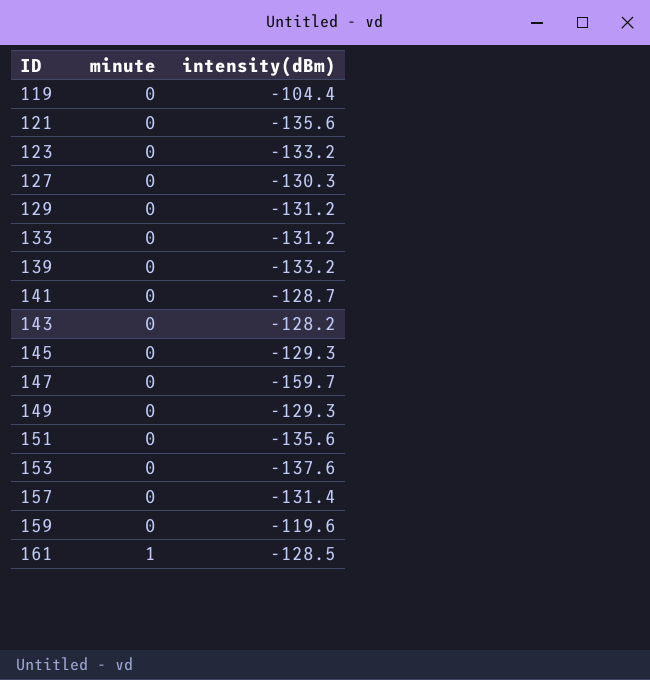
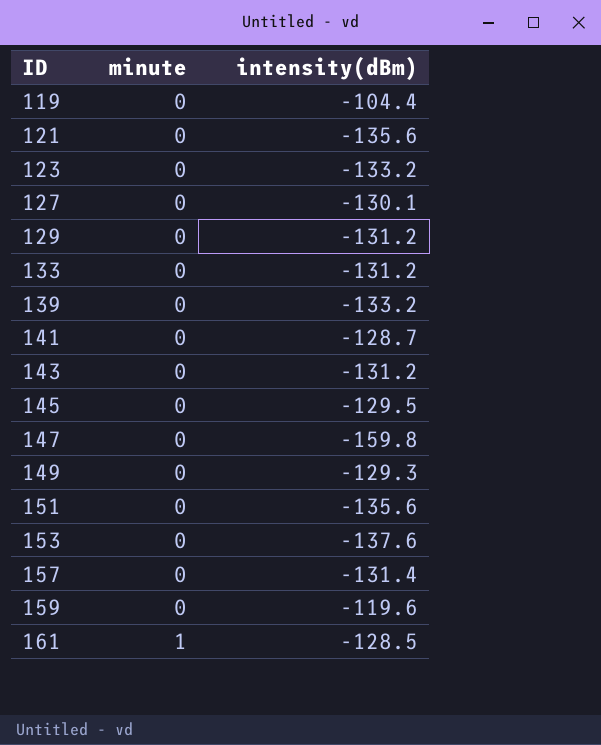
127 | intensity(dBm): -130.3 -> -130.1
143 | intensity(dBm): -128.2 -> -131.2
145 | intensity(dBm): -129.3 -> -129.5
147 | intensity(dBm): -159.7 -> -159.8

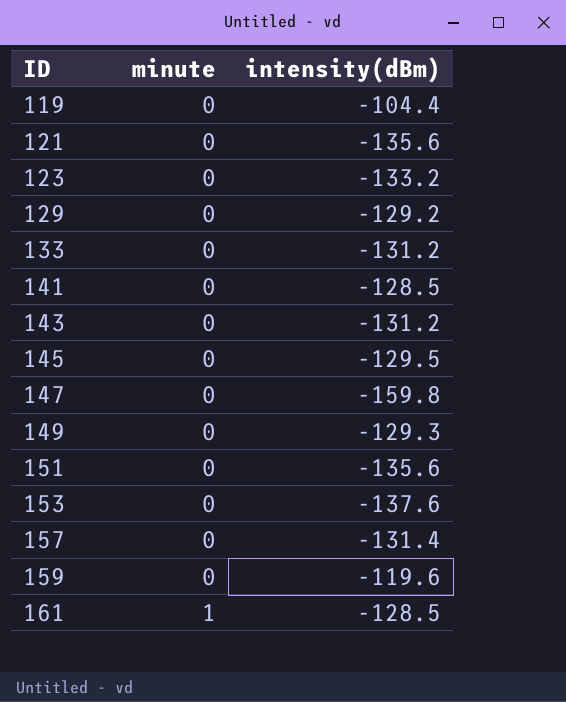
row 127: 0 | -130.1 -> none
row 139: 0 | -133.2 -> none
129 | intensity(dBm): -131.2 -> -129.2
141 | intensity(dBm): -128.7 -> -128.5

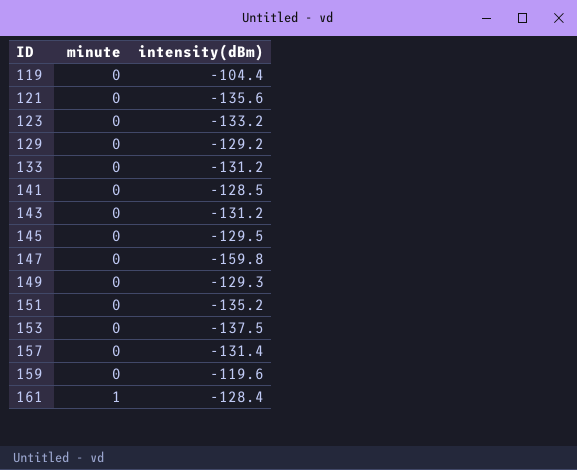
151 | intensity(dBm): -135.6 -> -135.2
153 | intensity(dBm): -137.6 -> -137.5
161 | intensity(dBm): -128.5 -> -128.4

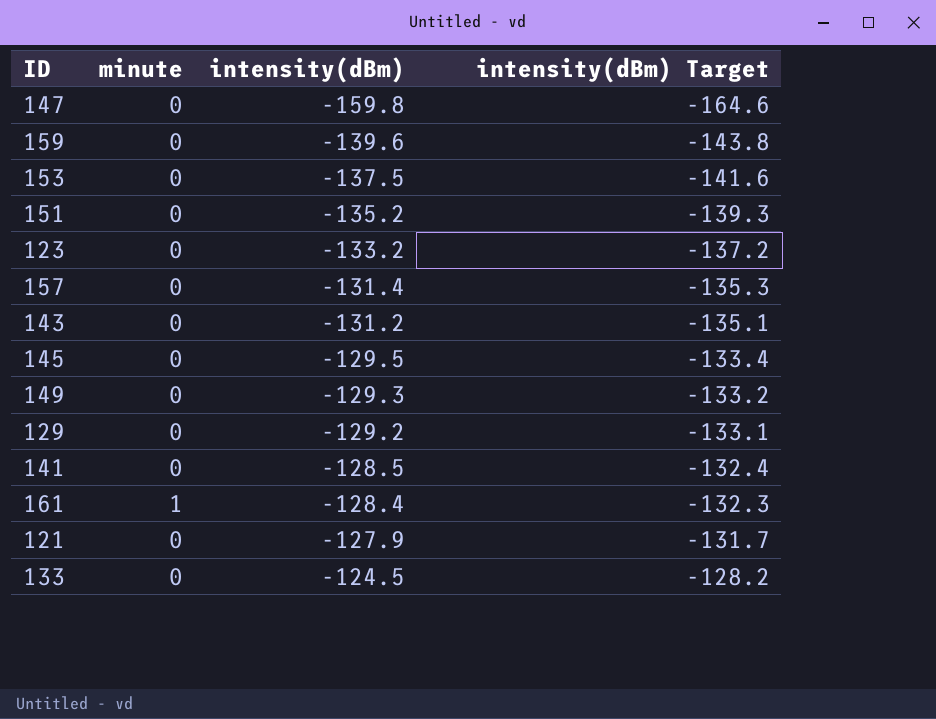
row order: ID ascending -> intensity(dBm) ascending
column intensity(dBm) Target | formula: none -> [intensity(dBm)] * 1.03
row 119: 0 | -104.4 -> none
159 | intensity(dBm): -119.6 -> -139.6
121 | intensity(dBm): -135.6 -> -127.9
133 | intensity(dBm): -131.2 -> -124.5

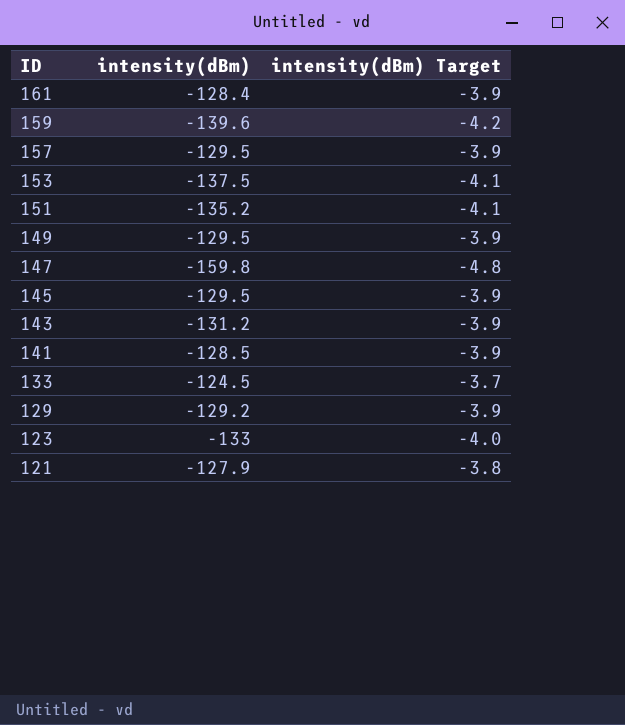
row order: intensity(dBm) ascending -> ID descending
column minute | position: 2 -> none
column intensity(dBm) Target | formula: [intensity(dBm)] * 1.03 -> [intensity(dBm)] * 0.03
157 | intensity(dBm): -131.4 -> -129.5
149 | intensity(dBm): -129.3 -> -129.5
123 | intensity(dBm): -133.2 -> -133

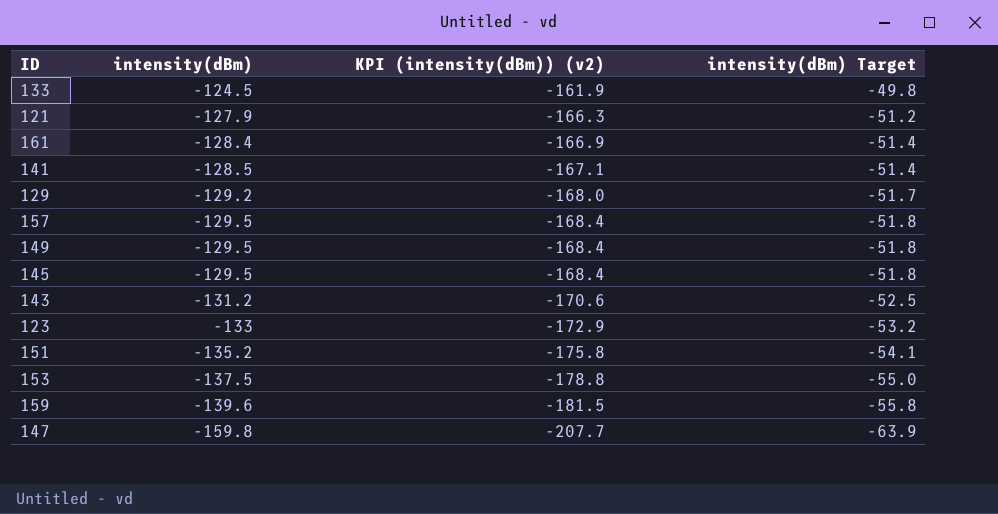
row order: ID descending -> intensity(dBm) descending
column KPI (intensity(dBm)) (v2) | formula: none -> [intensity(dBm)] * 1.3
column intensity(dBm) Target | formula: [intensity(dBm)] * 0.03 -> [intensity(dBm)] * 0.4

